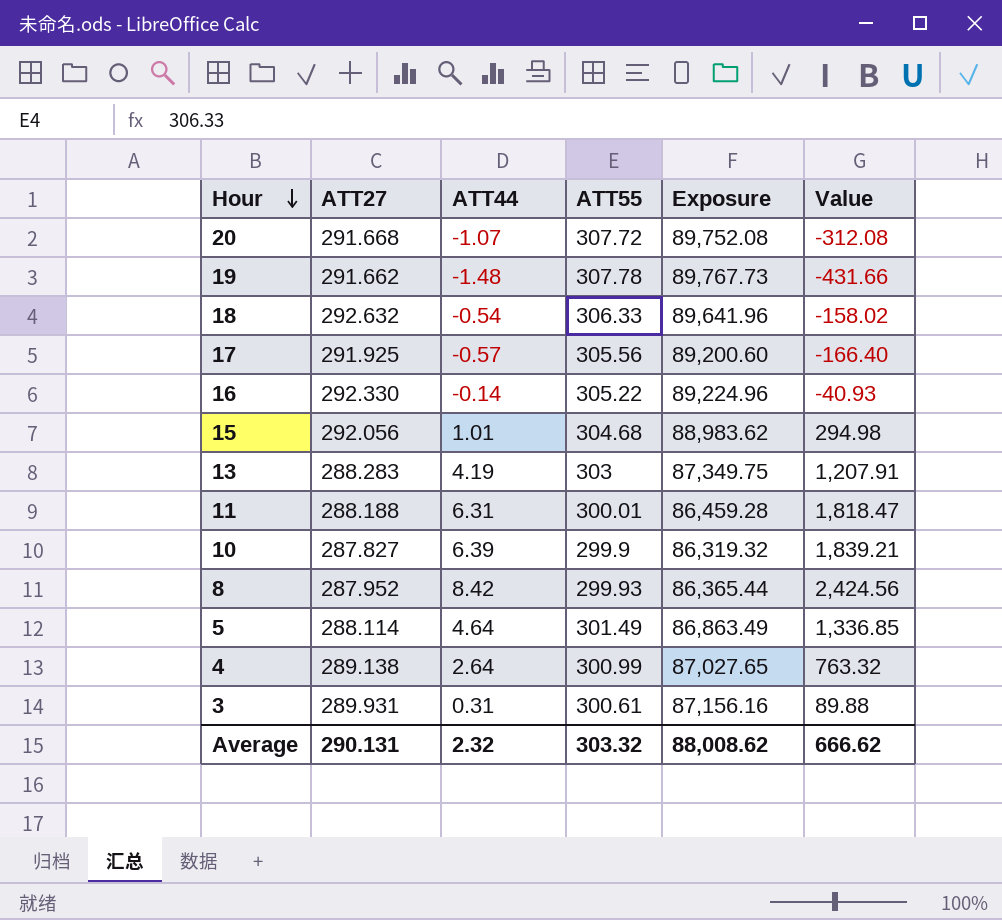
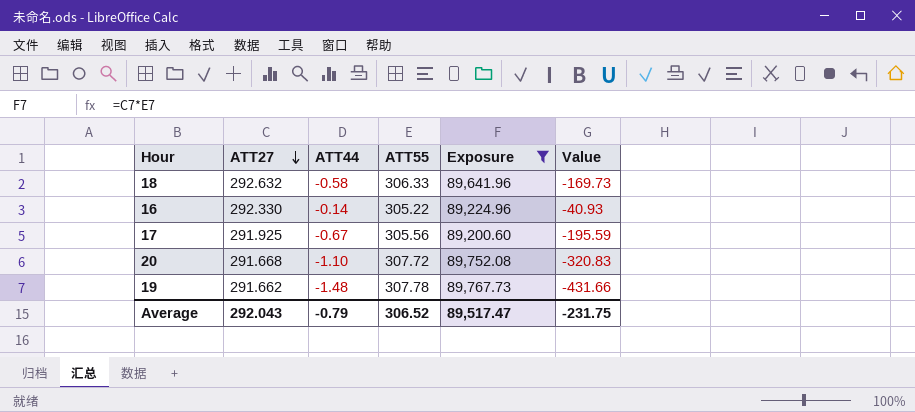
filter: none -> Exposure >= 89,200.60
row order: Hour descending -> ATT27 descending
18 | ATT44: -0.54 -> -0.58
18 | Value: -158.02 -> -169.73
17 | ATT44: -0.57 -> -0.67
17 | Value: -166.40 -> -195.59
20 | ATT44: -1.07 -> -1.10
20 | Value: -312.08 -> -320.83
Average | ATT27: 290.131 -> 292.043
Average | ATT44: 2.32 -> -0.79
Average | ATT55: 303.32 -> 306.52
Average | Exposure: 88,008.62 -> 89,517.47
Average | Value: 666.62 -> -231.75

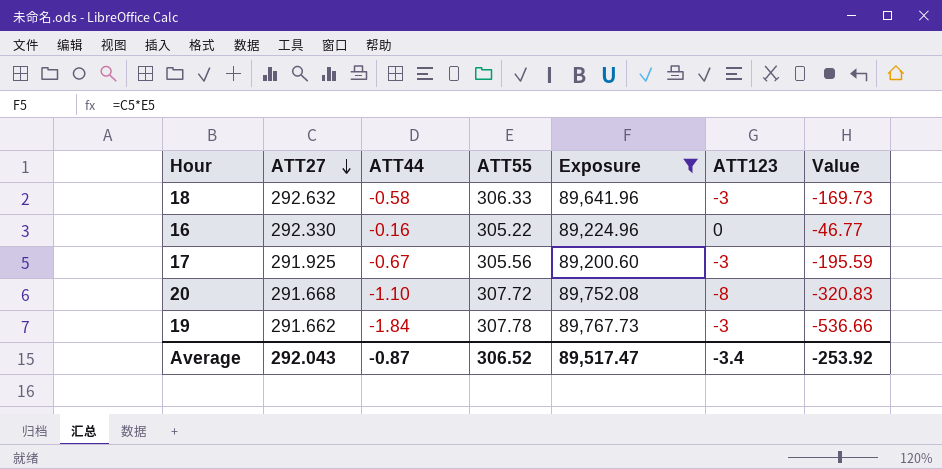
column ATT123 | position: none -> 6
16 | ATT44: -0.14 -> -0.16
16 | Value: -40.93 -> -46.77
19 | ATT44: -1.48 -> -1.84
19 | Value: -431.66 -> -536.66
Average | ATT44: -0.79 -> -0.87
Average | Value: -231.75 -> -253.92

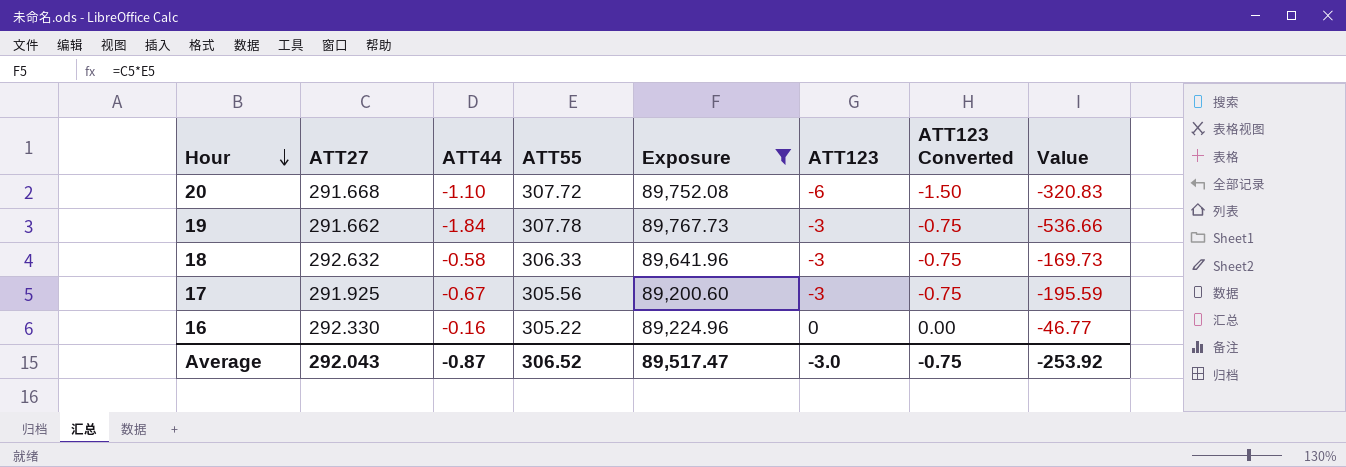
row order: ATT27 descending -> Hour descending
column ATT123 Converted | formula: none -> [ATT123] * 0.25
20 | ATT123: -8 -> -6
Average | ATT123: -3.4 -> -3.0

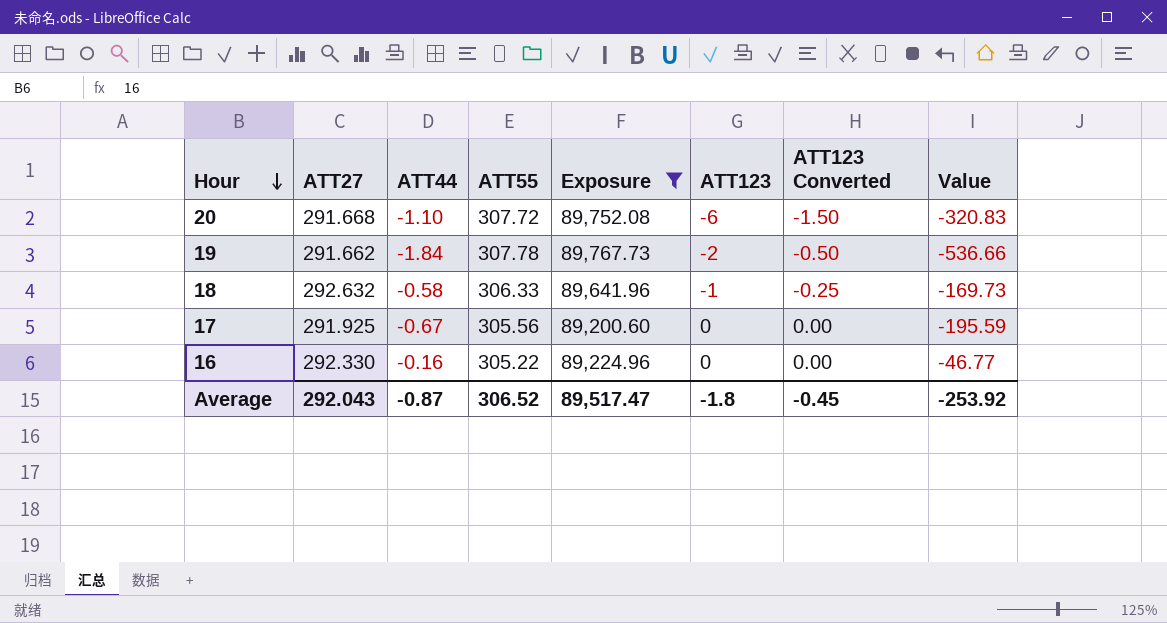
19 | ATT123: -3 -> -2
19 | ATT123 Converted: -0.75 -> -0.50
18 | ATT123: -3 -> -1
18 | ATT123 Converted: -0.75 -> -0.25
17 | ATT123: -3 -> 0
17 | ATT123 Converted: -0.75 -> 0.00
Average | ATT123: -3.0 -> -1.8
Average | ATT123 Converted: -0.75 -> -0.45

